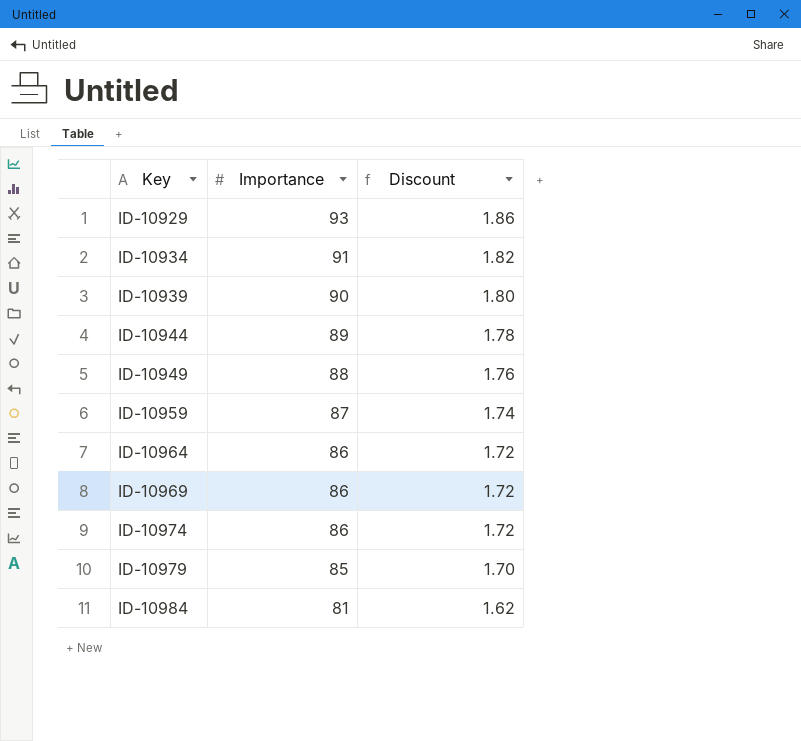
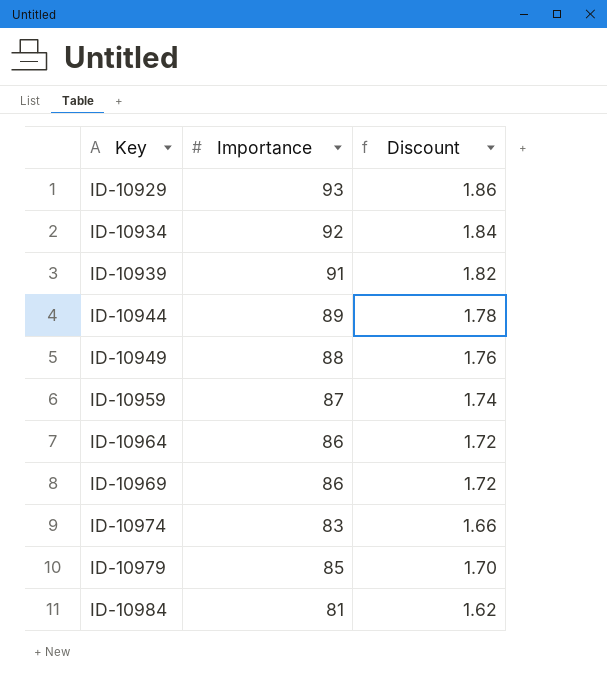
ID-10934 | Importance: 91 -> 92
ID-10934 | Discount: 1.82 -> 1.84
ID-10939 | Importance: 90 -> 91
ID-10939 | Discount: 1.80 -> 1.82
ID-10974 | Importance: 86 -> 83
ID-10974 | Discount: 1.72 -> 1.66

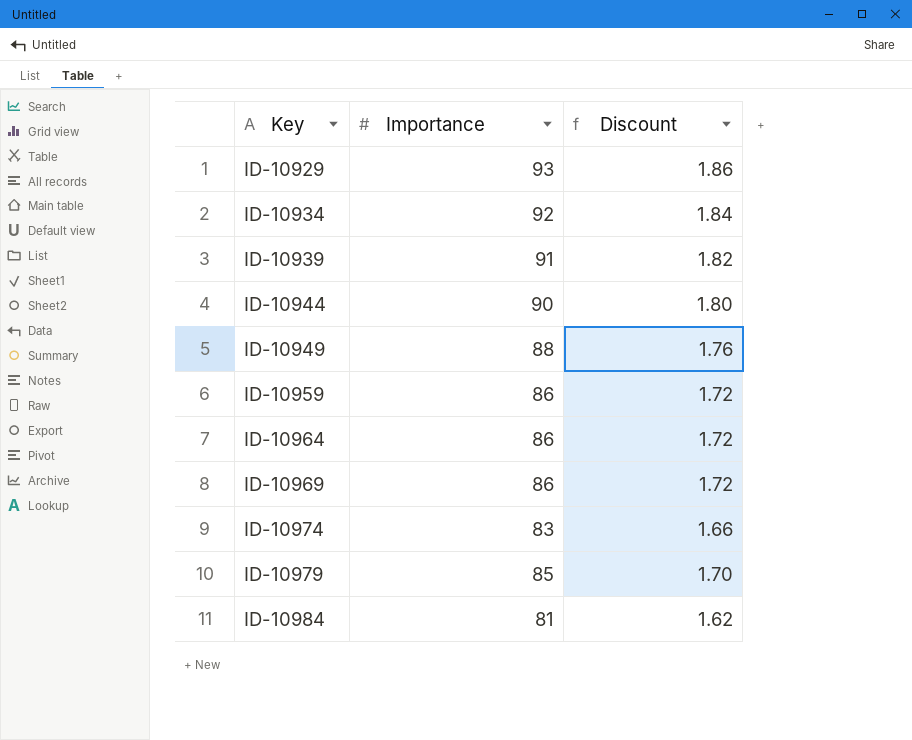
ID-10944 | Importance: 89 -> 90
ID-10944 | Discount: 1.78 -> 1.80
ID-10959 | Importance: 87 -> 86
ID-10959 | Discount: 1.74 -> 1.72

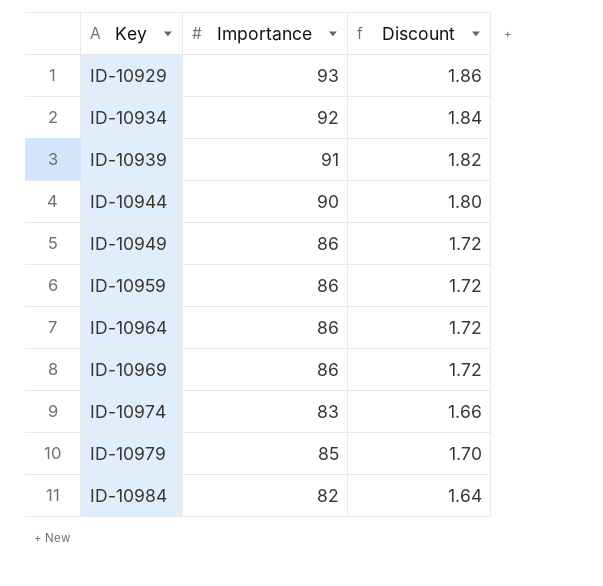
ID-10949 | Importance: 88 -> 86
ID-10949 | Discount: 1.76 -> 1.72
ID-10984 | Importance: 81 -> 82
ID-10984 | Discount: 1.62 -> 1.64

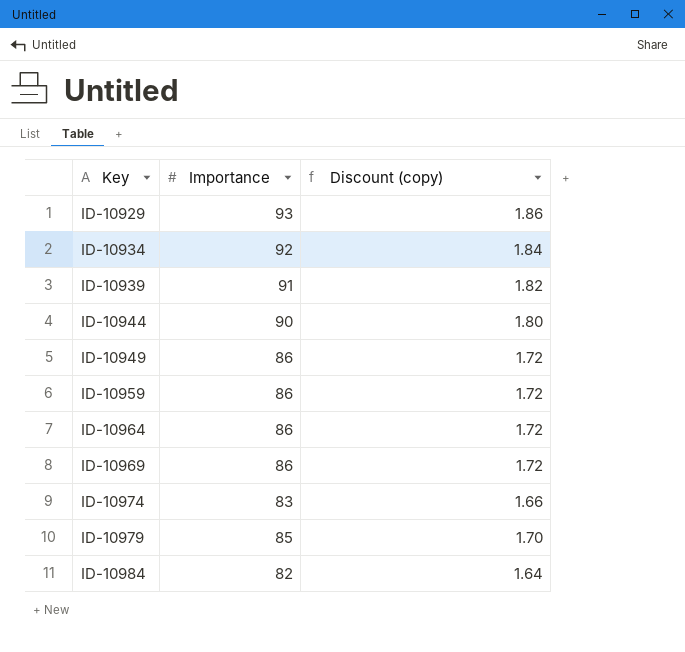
column name: Discount -> Discount (copy)

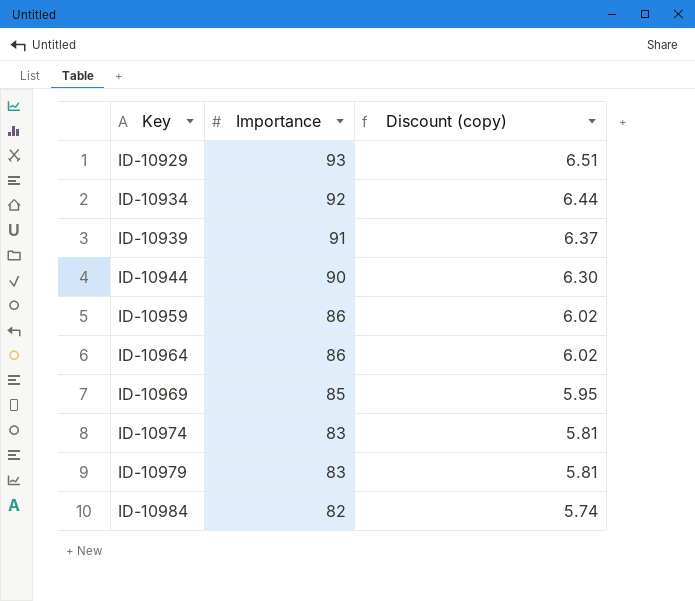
column Discount (copy) | formula: [Importance] * 0.02 -> [Importance] * 0.07
row ID-10949: 86 | 1.72 -> none
ID-10969 | Importance: 86 -> 85
ID-10979 | Importance: 85 -> 83

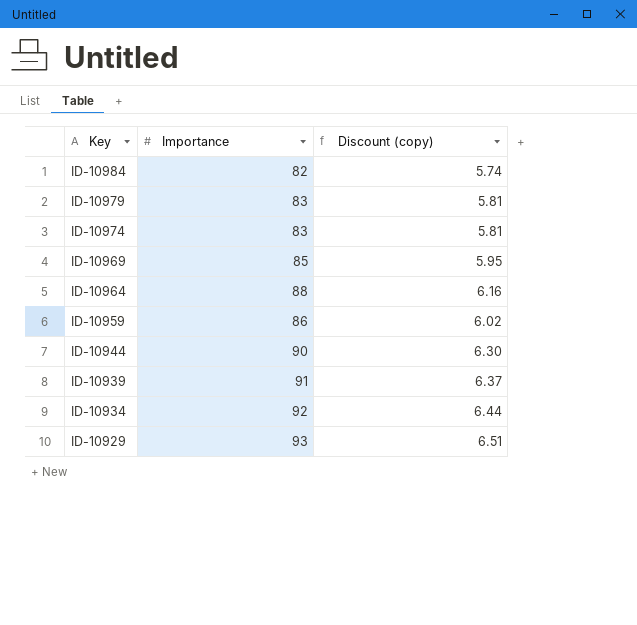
row order: Key ascending -> Key descending
ID-10964 | Importance: 86 -> 88
ID-10964 | Discount (copy): 6.02 -> 6.16

